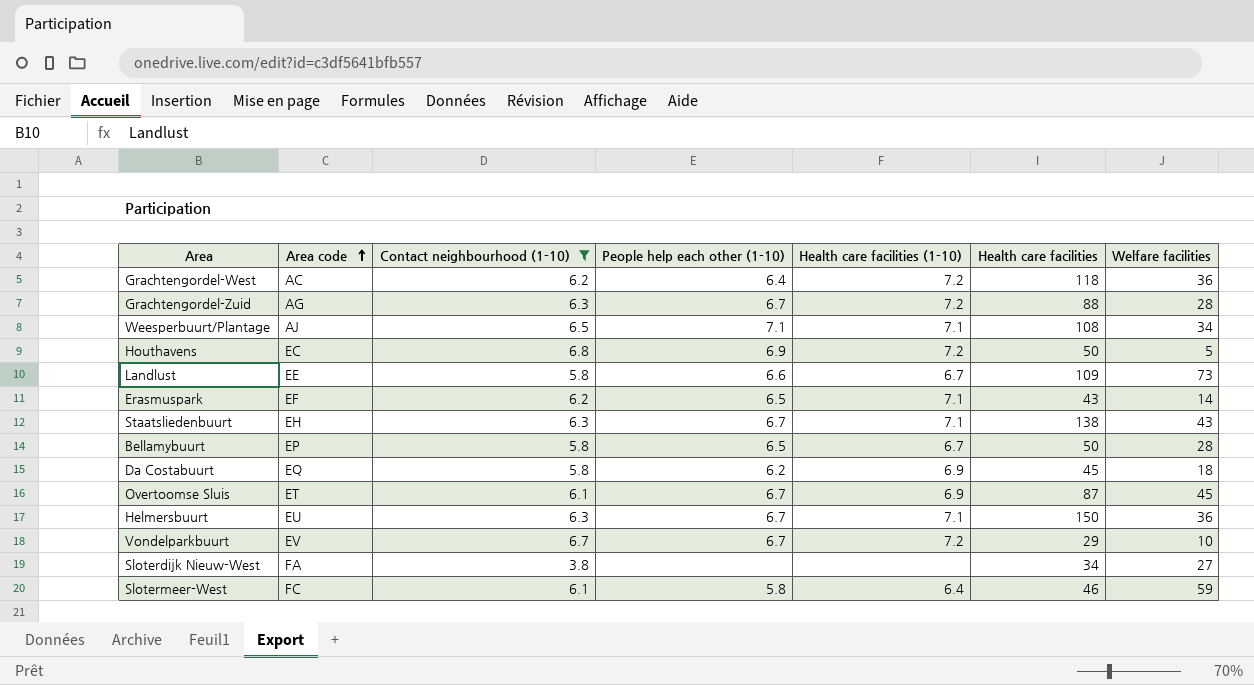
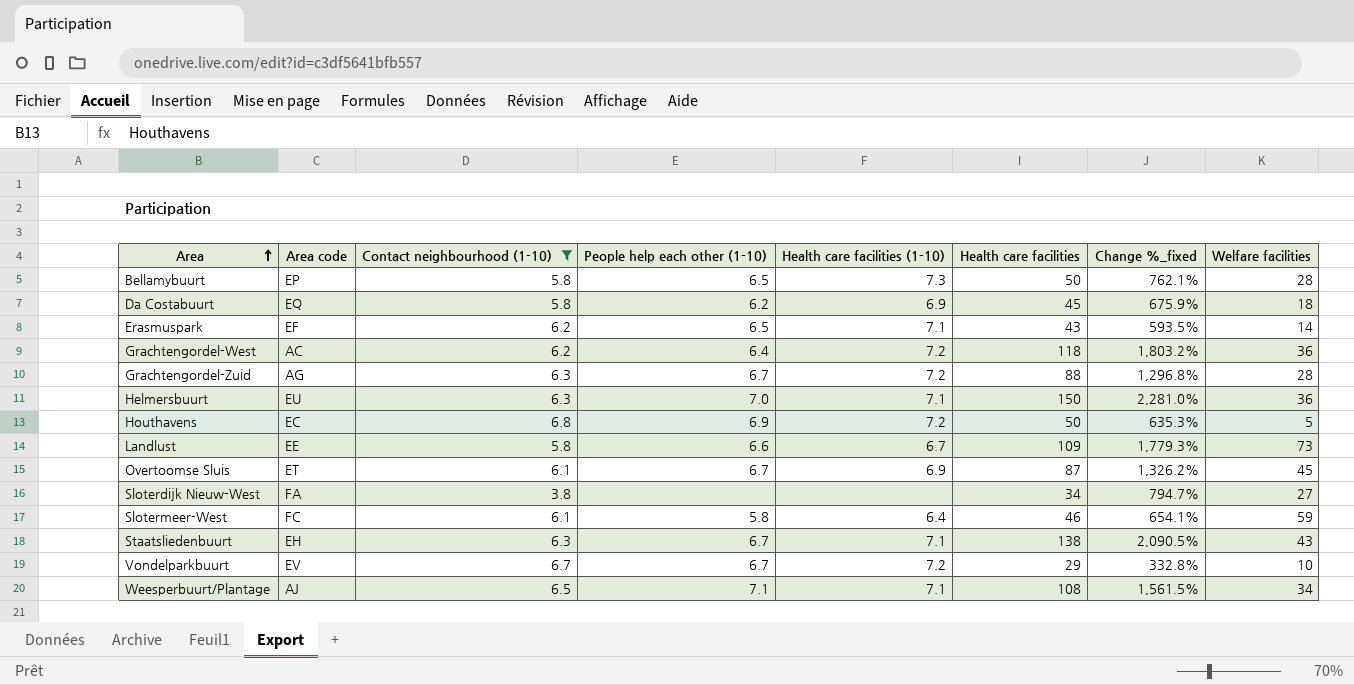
row order: Area code ascending -> Area ascending
column Change %_fixed | formula: none -> ([Health care facilities] - [Contact neighbourhood (1-10)]) / [Contact neighbourhood (1-10)]
Bellamybuurt | Health care facilities (1-10): 6.7 -> 7.3
Helmersbuurt | People help each other (1-10): 6.7 -> 7.0

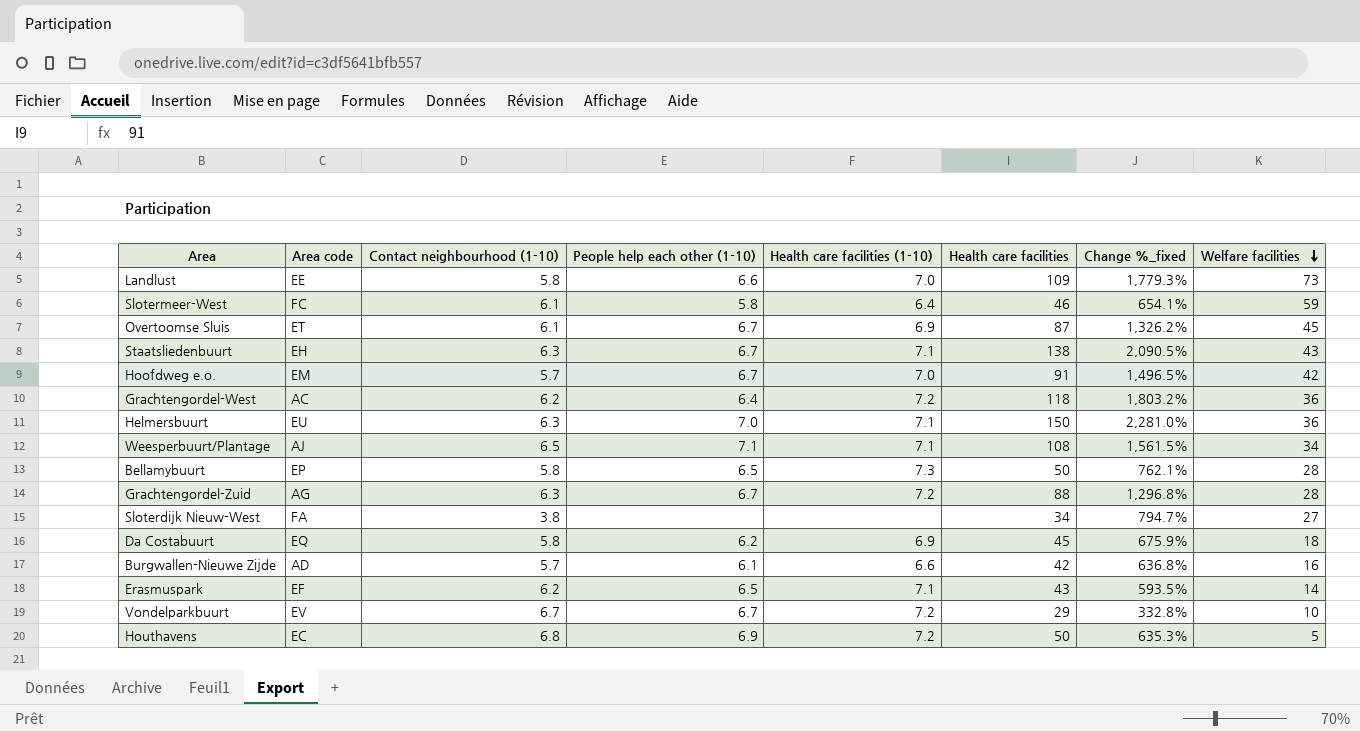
filter: Contact neighbourhood (1-10) != 5.7 -> none
row order: Area ascending -> Welfare facilities descending
Landlust | Health care facilities (1-10): 6.7 -> 7.0

